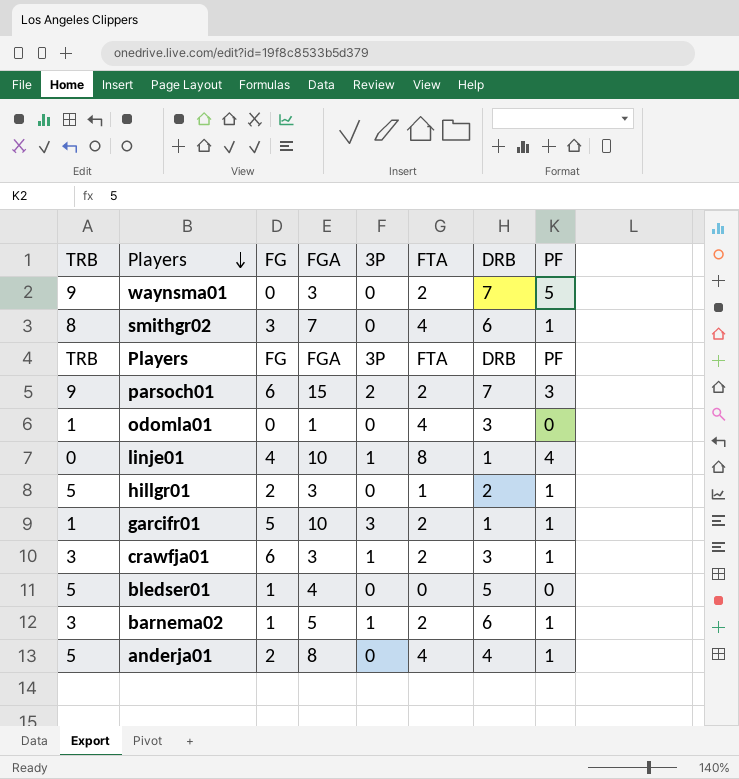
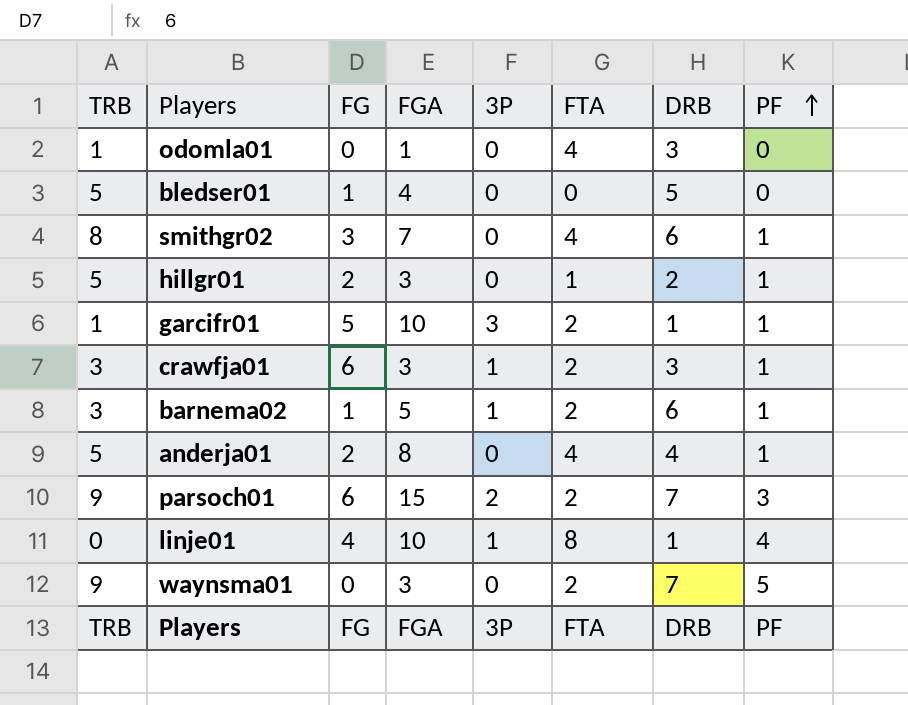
row order: Players descending -> PF ascending

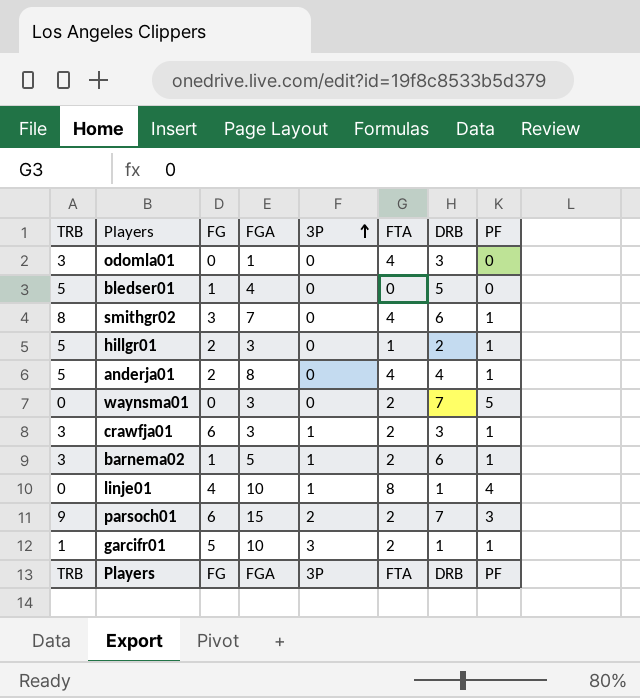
row order: PF ascending -> 3P ascending
odomla01 | TRB: 1 -> 3
waynsma01 | TRB: 9 -> 0

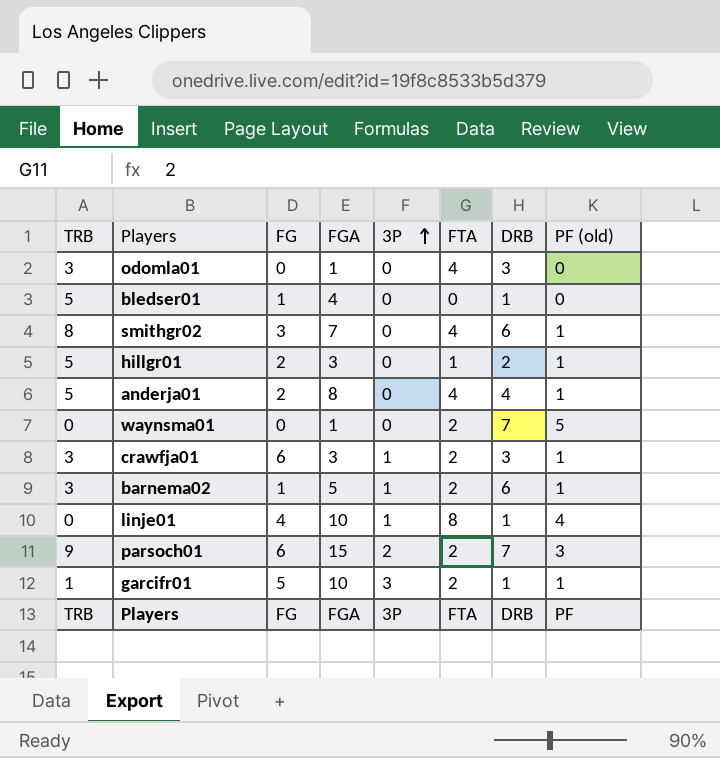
column name: PF -> PF (old)
bledser01 | DRB: 5 -> 1
waynsma01 | FGA: 3 -> 1

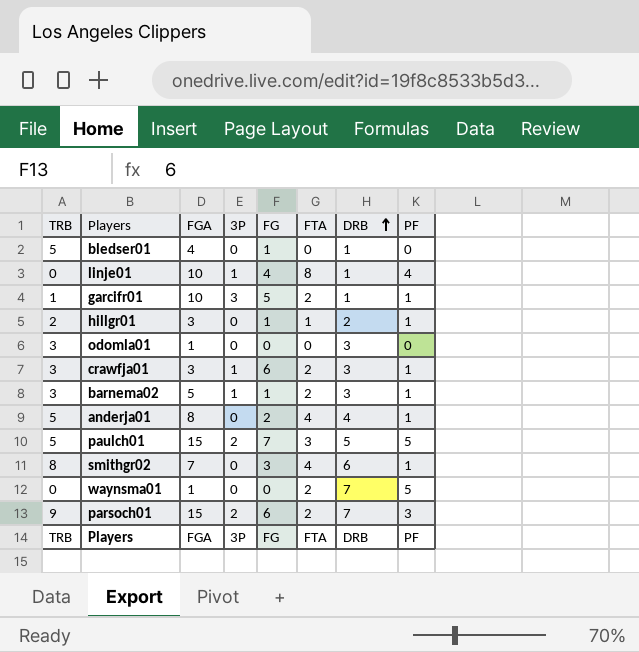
row order: 3P ascending -> DRB ascending
column FG | position: 3 -> 5
column name: PF (old) -> PF
hillgr01 | TRB: 5 -> 2
hillgr01 | FG: 2 -> 1
odomla01 | FTA: 4 -> 0
barnema02 | DRB: 6 -> 3
row paulch01: none -> 5 | 15 | 2 | 7 | 3 | 5 | 5

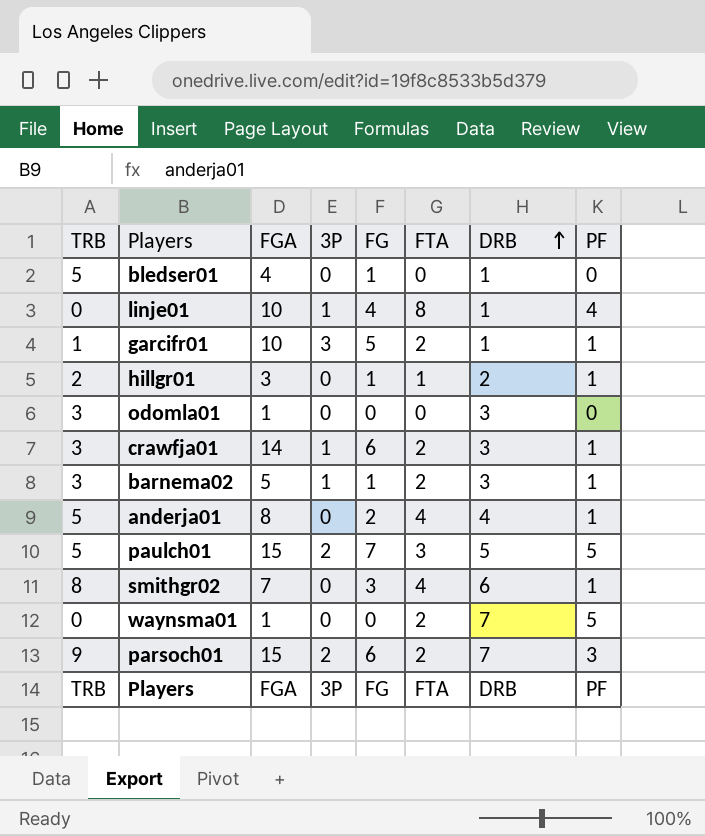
crawfja01 | FGA: 3 -> 14

